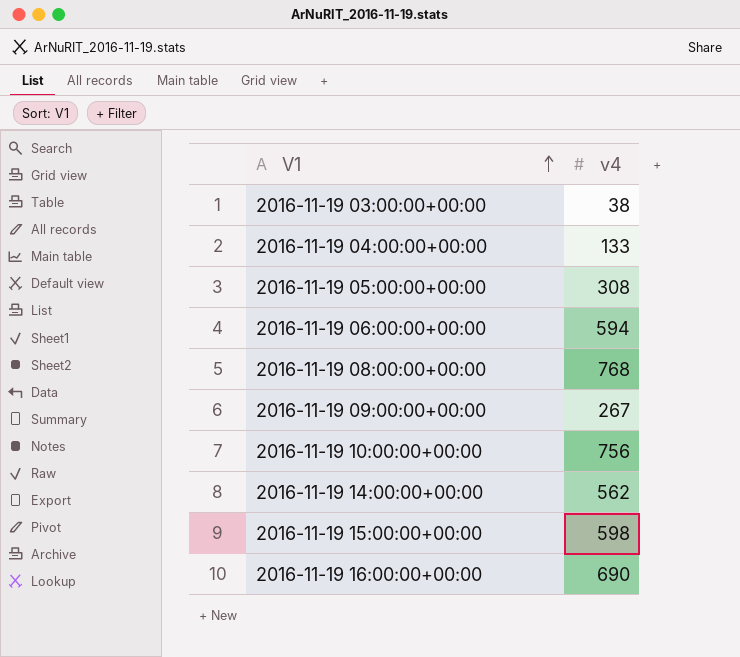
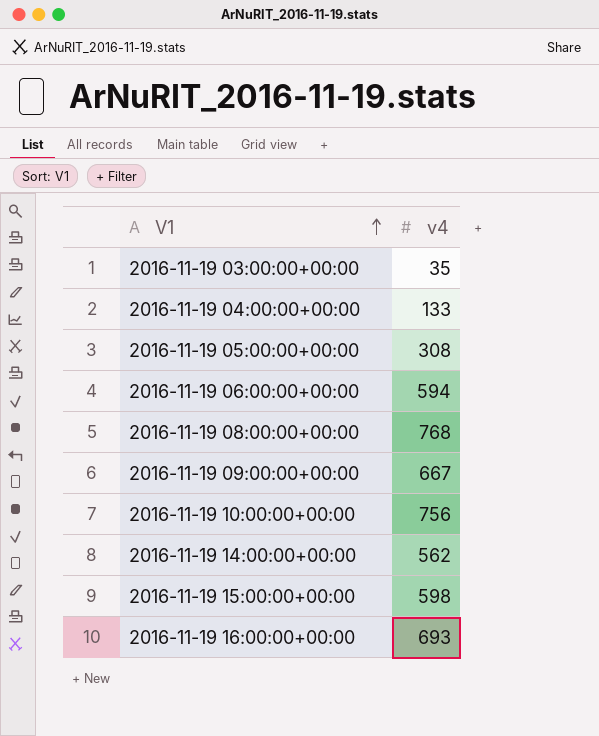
2016-11-19 03:00:00+00:00 | v4: 38 -> 35
2016-11-19 09:00:00+00:00 | v4: 267 -> 667
2016-11-19 16:00:00+00:00 | v4: 690 -> 693

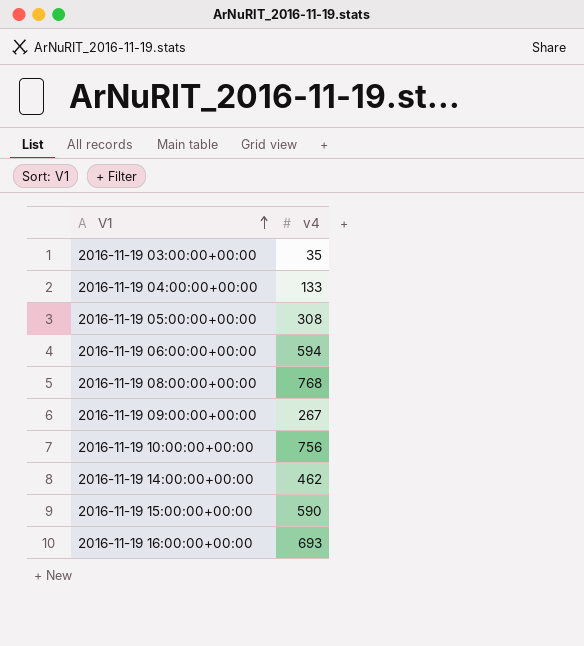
2016-11-19 09:00:00+00:00 | v4: 667 -> 267
2016-11-19 14:00:00+00:00 | v4: 562 -> 462
2016-11-19 15:00:00+00:00 | v4: 598 -> 590

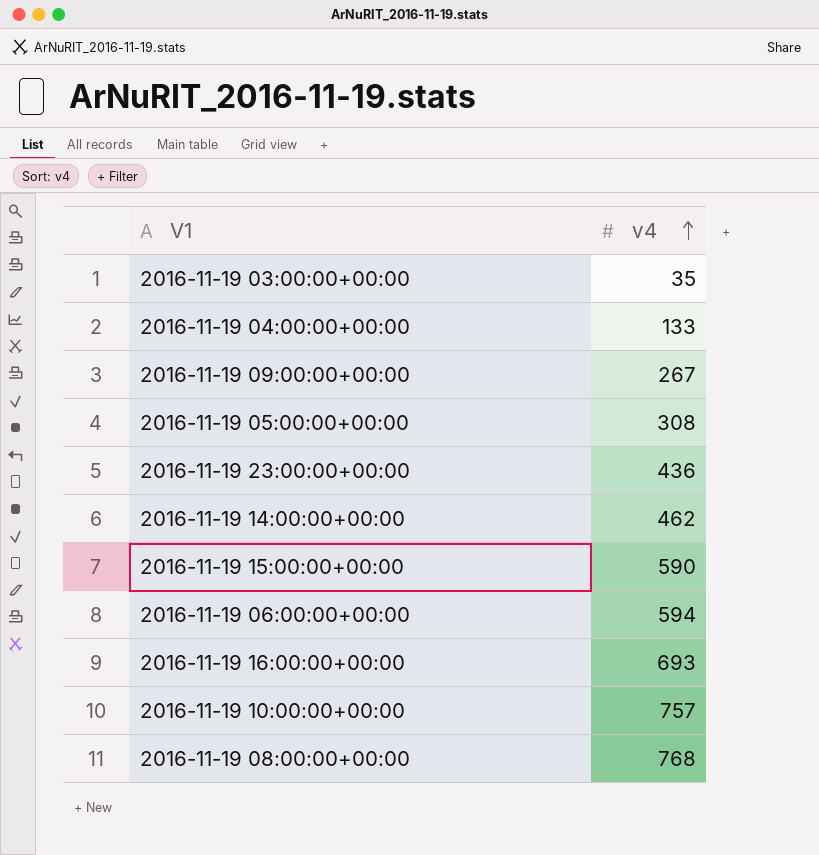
row order: V1 ascending -> v4 ascending
row 2016-11-19 23:00:00+00:00: none -> 436
2016-11-19 10:00:00+00:00 | v4: 756 -> 757

